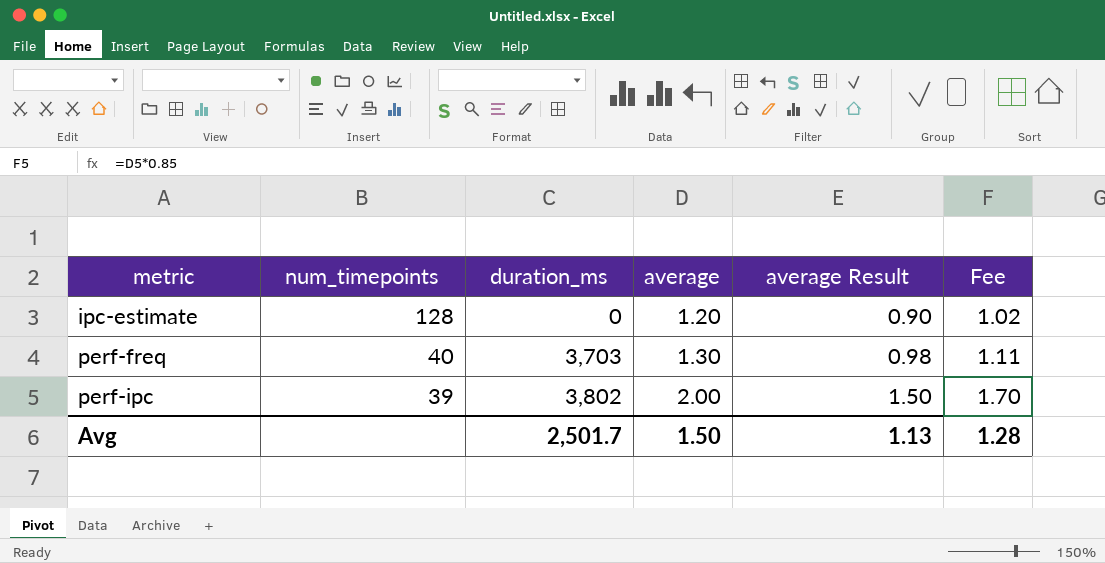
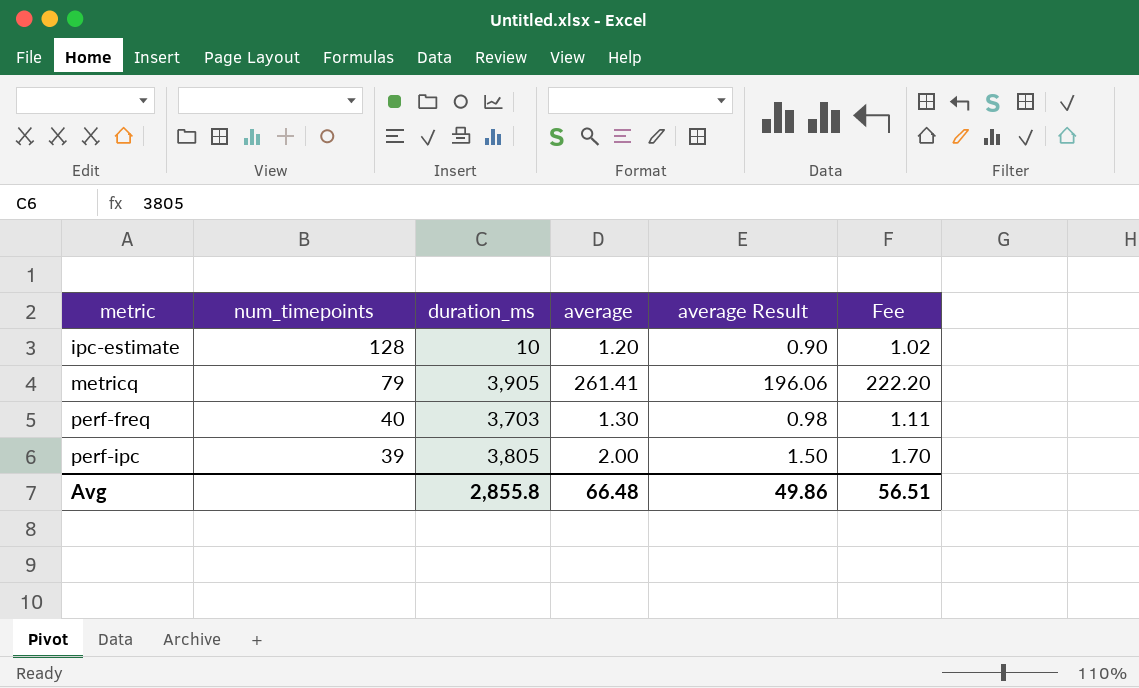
ipc-estimate | duration_ms: 0 -> 10
row metricq: none -> 79 | 3,905 | 261.41 | 196.06 | 222.20
perf-ipc | duration_ms: 3,802 -> 3,805
Avg | duration_ms: 2,501.7 -> 2,855.8
Avg | average: 1.50 -> 66.48
Avg | average Result: 1.13 -> 49.86
Avg | Fee: 1.28 -> 56.51

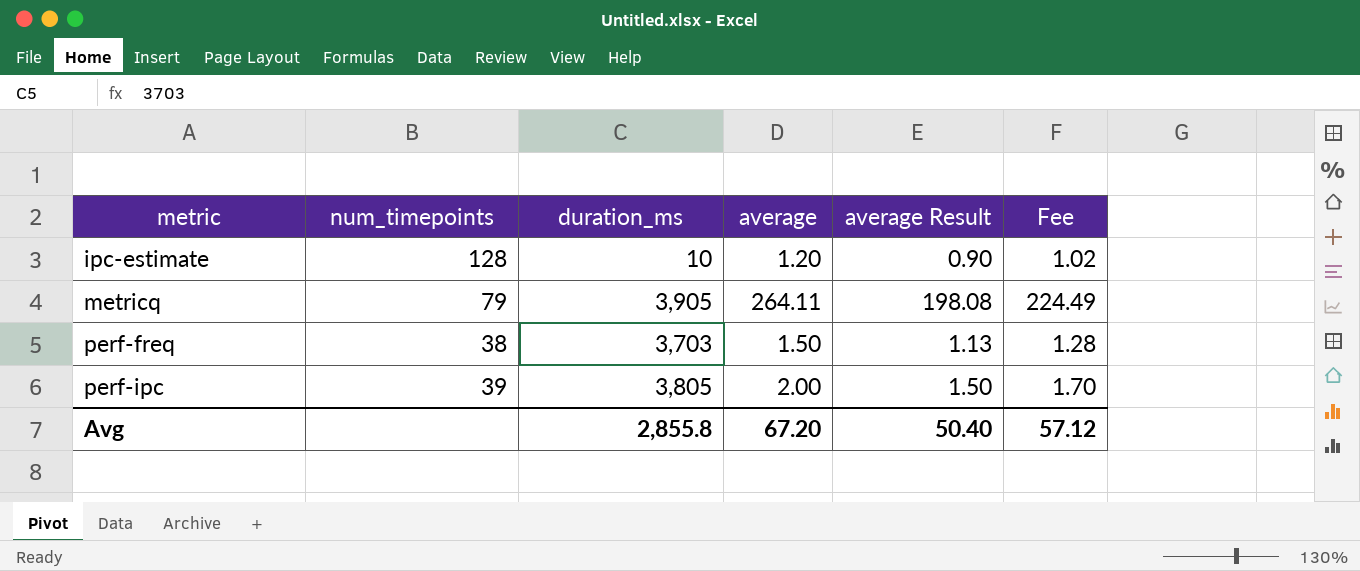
metricq | average: 261.41 -> 264.11
metricq | average Result: 196.06 -> 198.08
metricq | Fee: 222.20 -> 224.49
perf-freq | num_timepoints: 40 -> 38
perf-freq | average: 1.30 -> 1.50
perf-freq | average Result: 0.98 -> 1.13
perf-freq | Fee: 1.11 -> 1.28
Avg | average: 66.48 -> 67.20
Avg | average Result: 49.86 -> 50.40
Avg | Fee: 56.51 -> 57.12

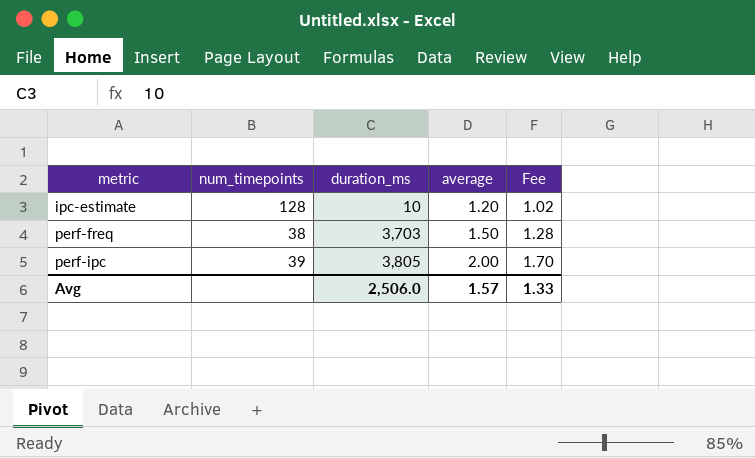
column average Result | formula: [average] * 0.75 -> none
row metricq: 79 | 3,905 | 264.11 | 198.08 | 224.49 -> none
Avg | duration_ms: 2,855.8 -> 2,506.0
Avg | average: 67.20 -> 1.57
Avg | Fee: 57.12 -> 1.33

